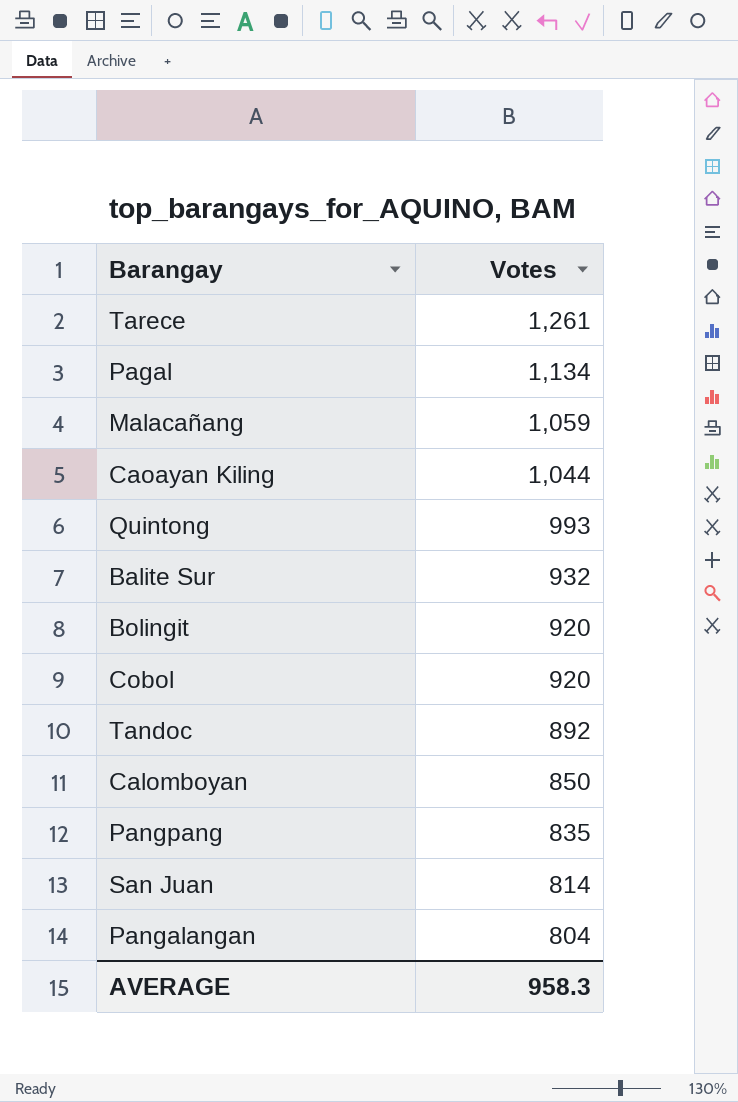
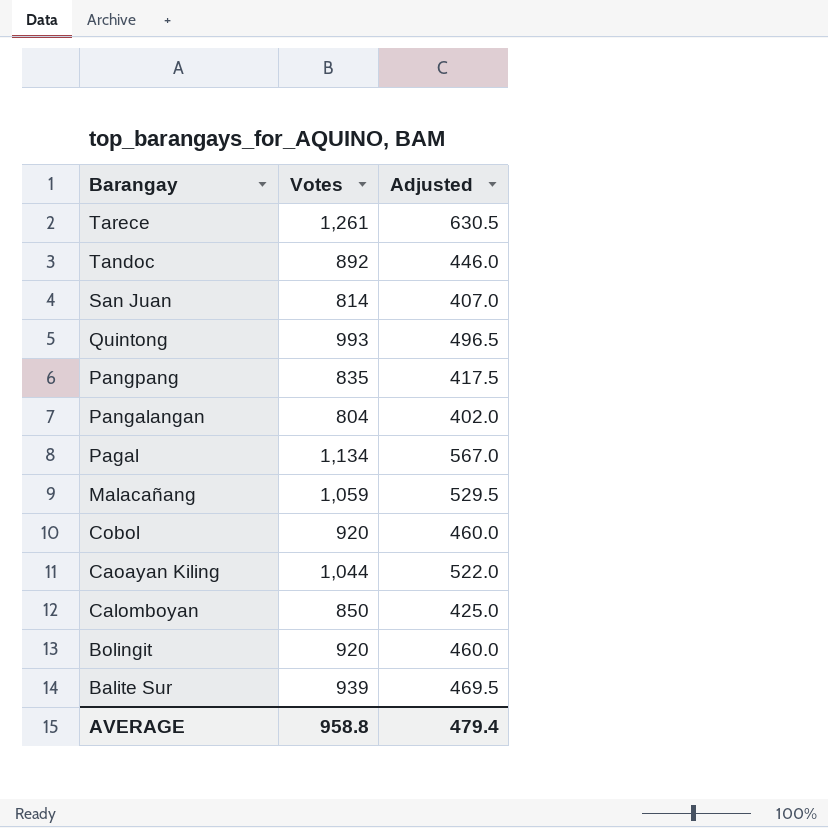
row order: Votes descending -> Barangay descending
column Adjusted | formula: none -> [Votes] * 0.5
Balite Sur | Votes: 932 -> 939
AVERAGE | Votes: 958.3 -> 958.8

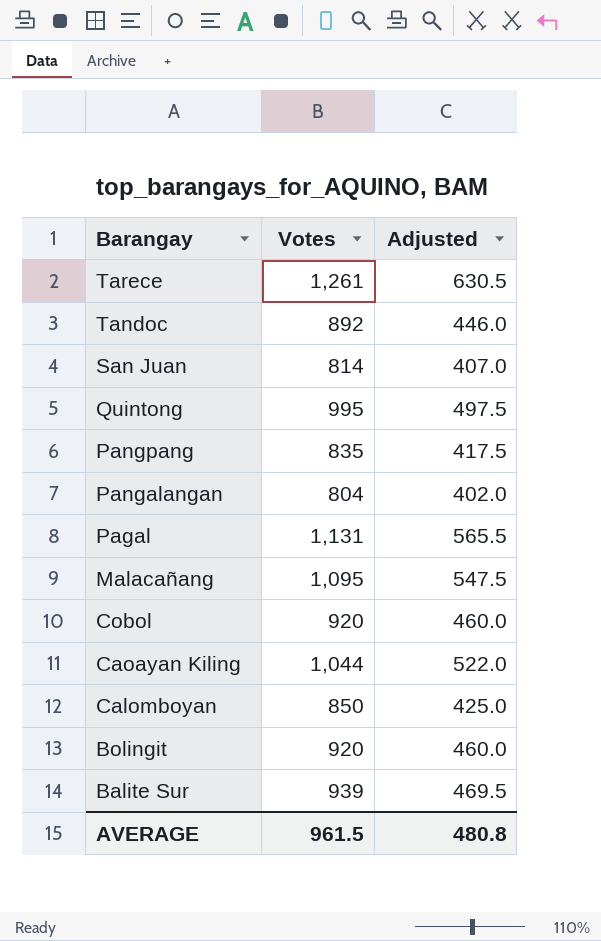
Quintong | Votes: 993 -> 995
Quintong | Adjusted: 496.5 -> 497.5
Pagal | Votes: 1,134 -> 1,131
Pagal | Adjusted: 567.0 -> 565.5
Malacañang | Votes: 1,059 -> 1,095
Malacañang | Adjusted: 529.5 -> 547.5
AVERAGE | Votes: 958.8 -> 961.5
AVERAGE | Adjusted: 479.4 -> 480.8

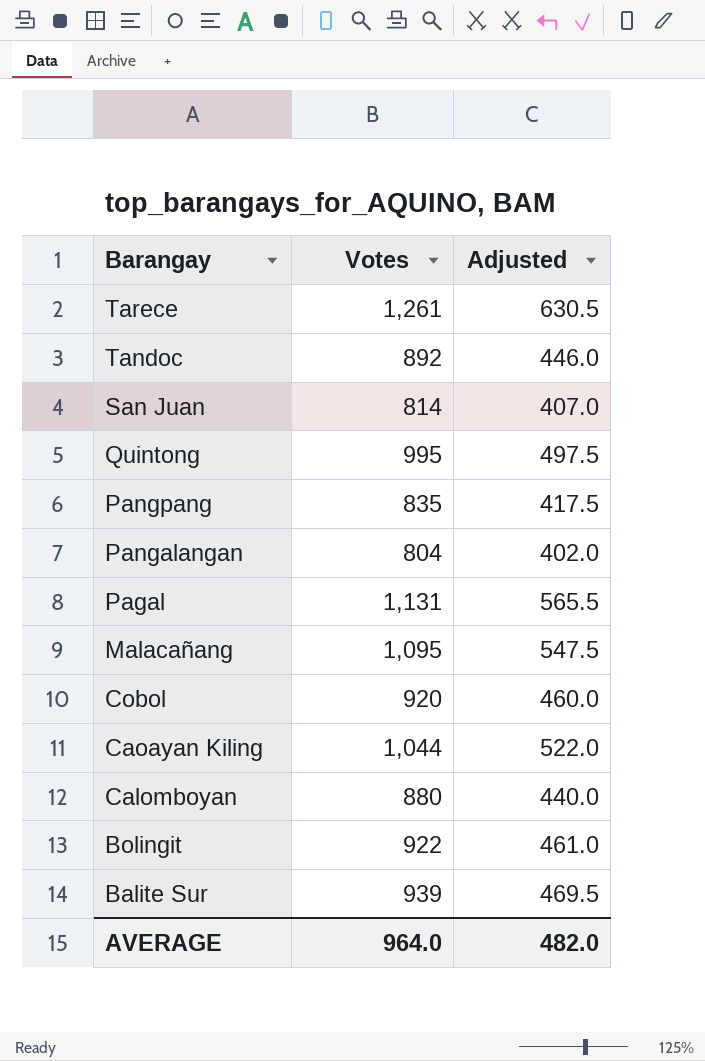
Calomboyan | Votes: 850 -> 880
Calomboyan | Adjusted: 425.0 -> 440.0
Bolingit | Votes: 920 -> 922
Bolingit | Adjusted: 460.0 -> 461.0
AVERAGE | Votes: 961.5 -> 964.0
AVERAGE | Adjusted: 480.8 -> 482.0

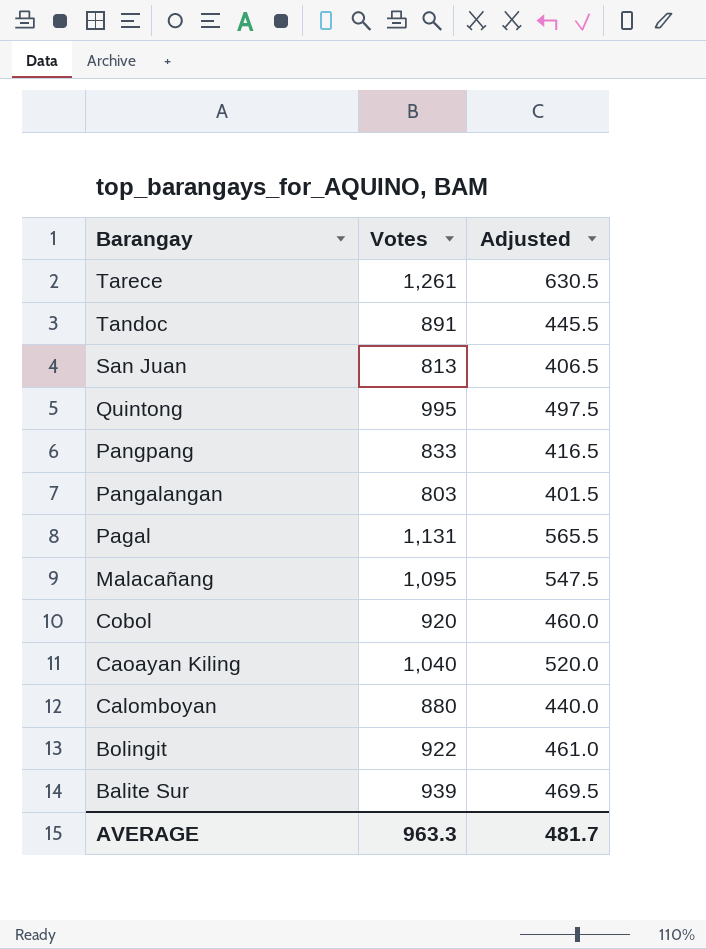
Tandoc | Votes: 892 -> 891
Tandoc | Adjusted: 446.0 -> 445.5
San Juan | Votes: 814 -> 813
San Juan | Adjusted: 407.0 -> 406.5
Pangpang | Votes: 835 -> 833
Pangpang | Adjusted: 417.5 -> 416.5
Pangalangan | Votes: 804 -> 803
Pangalangan | Adjusted: 402.0 -> 401.5
Caoayan Kiling | Votes: 1,044 -> 1,040
Caoayan Kiling | Adjusted: 522.0 -> 520.0
AVERAGE | Votes: 964.0 -> 963.3
AVERAGE | Adjusted: 482.0 -> 481.7

